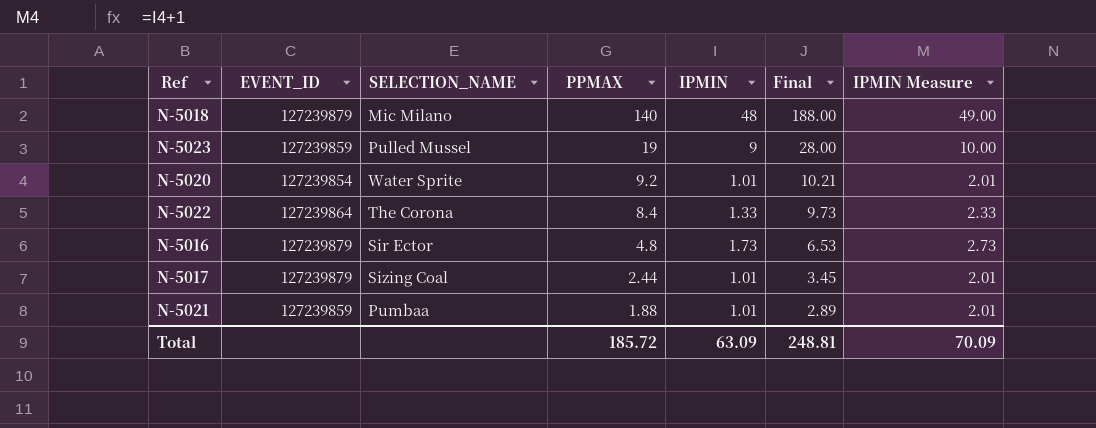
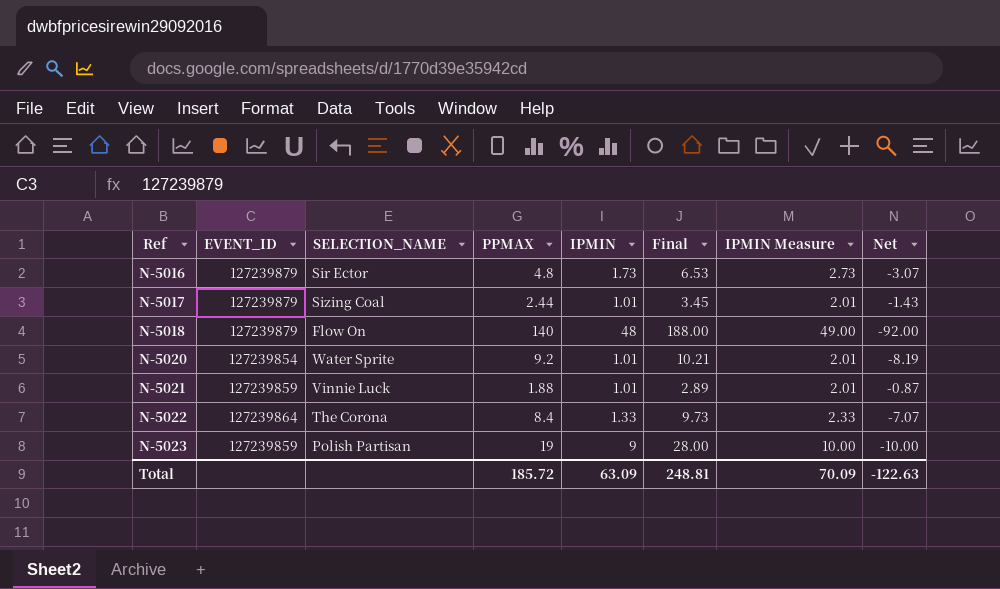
row order: PPMAX descending -> Ref ascending
column Net | formula: none -> [IPMIN] - [PPMAX]
N-5018 | SELECTION_NAME: Mic Milano -> Flow On
N-5021 | SELECTION_NAME: Pumbaa -> Vinnie Luck
N-5023 | SELECTION_NAME: Pulled Mussel -> Polish Partisan

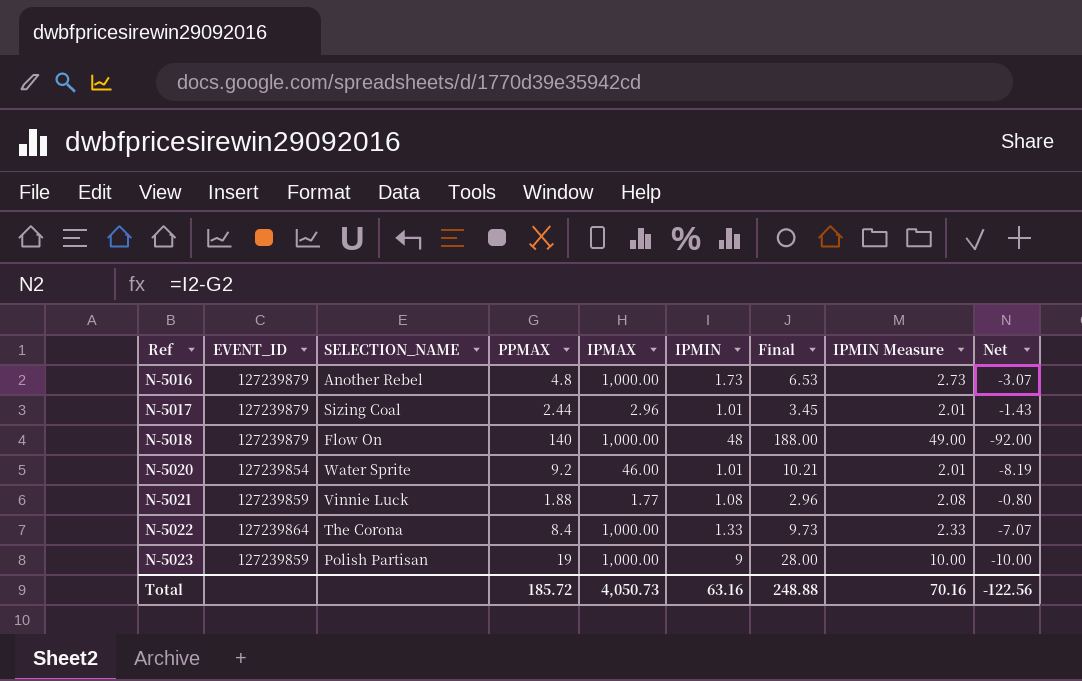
column IPMAX | position: none -> 5
N-5016 | SELECTION_NAME: Sir Ector -> Another Rebel
N-5021 | IPMIN: 1.01 -> 1.08
N-5021 | Final: 2.89 -> 2.96
N-5021 | IPMIN Measure: 2.01 -> 2.08
N-5021 | Net: -0.87 -> -0.80
Total | IPMIN: 63.09 -> 63.16
Total | Final: 248.81 -> 248.88
Total | IPMIN Measure: 70.09 -> 70.16
Total | Net: -122.63 -> -122.56

